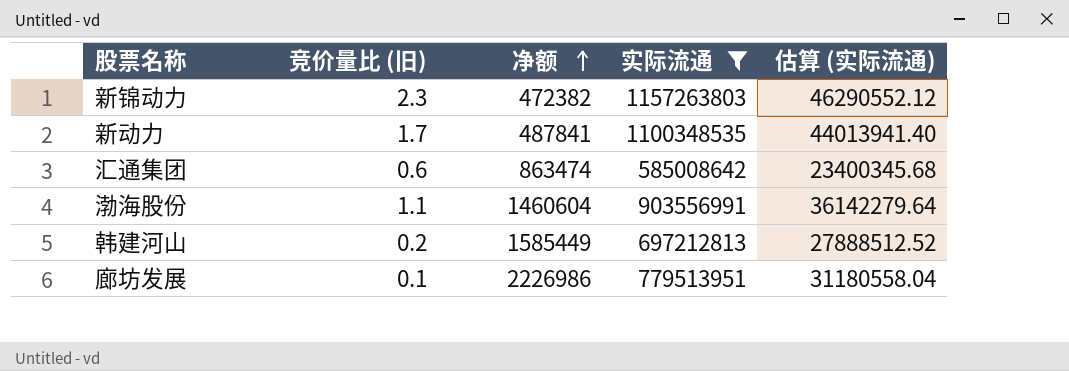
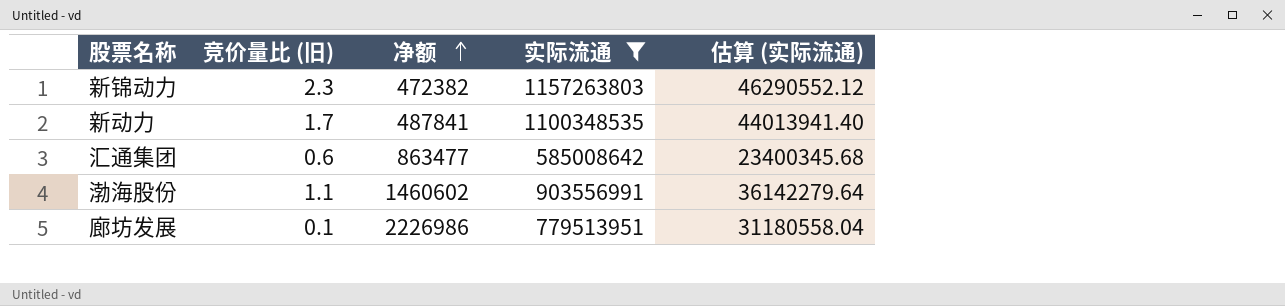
row 韩建河山: 0.2 | 1585449 | 697212813 | 27888512.52 -> none
汇通集团 | 净额: 863474 -> 863477
渤海股份 | 净额: 1460604 -> 1460602

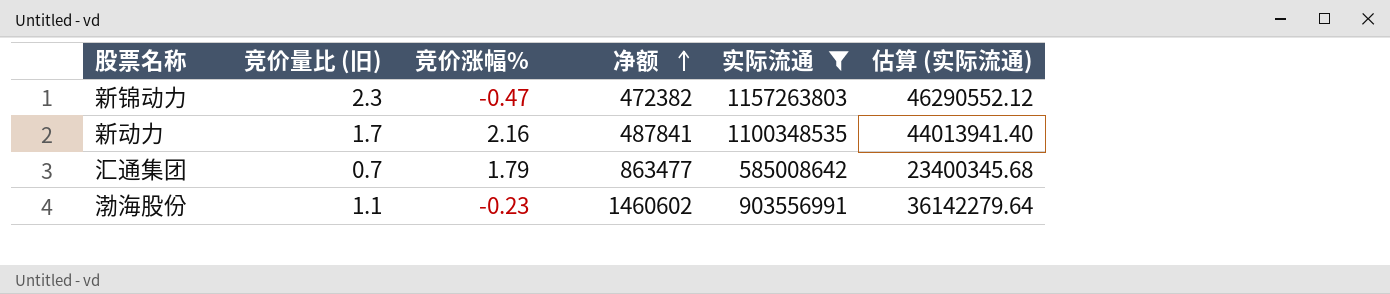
column 竞价涨幅% | position: none -> 3
row 廊坊发展: 0.1 | 2226986 | 779513951 | 31180558.04 -> none
汇通集团 | 竞价量比 (旧): 0.6 -> 0.7

